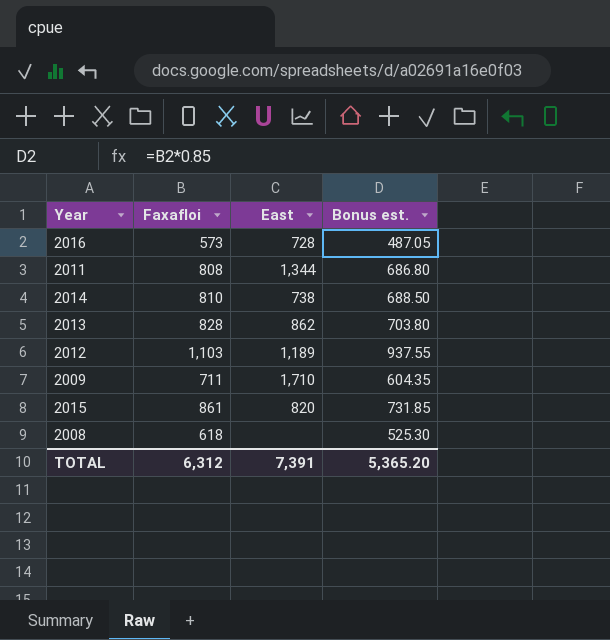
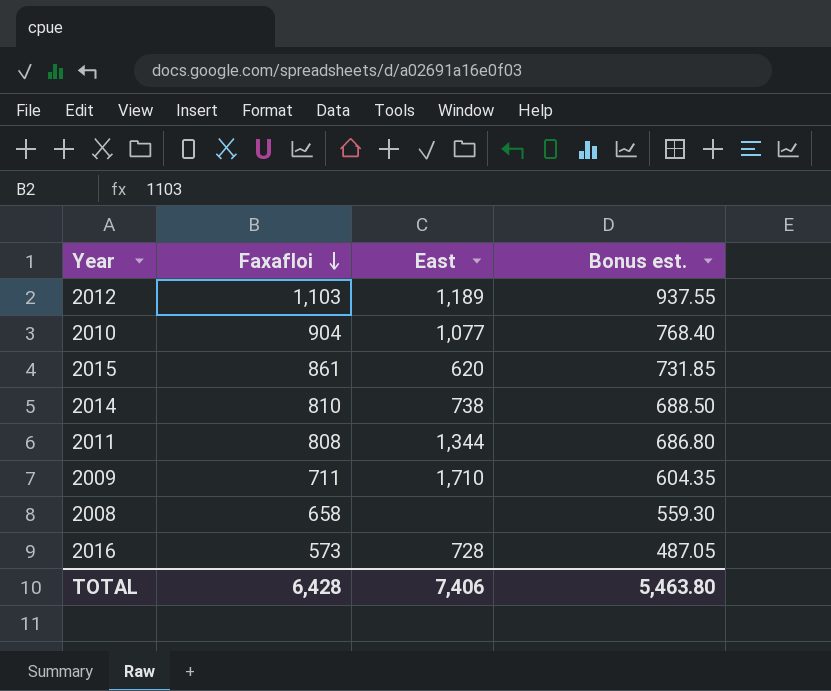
row order: none -> Faxafloi descending
row 2013: 828 | 862 | 703.80 -> none
row 2010: none -> 904 | 1,077 | 768.40
2015 | East: 820 -> 620
2008 | Faxafloi: 618 -> 658
2008 | Bonus est.: 525.30 -> 559.30
TOTAL | Faxafloi: 6,312 -> 6,428
TOTAL | East: 7,391 -> 7,406
TOTAL | Bonus est.: 5,365.20 -> 5,463.80

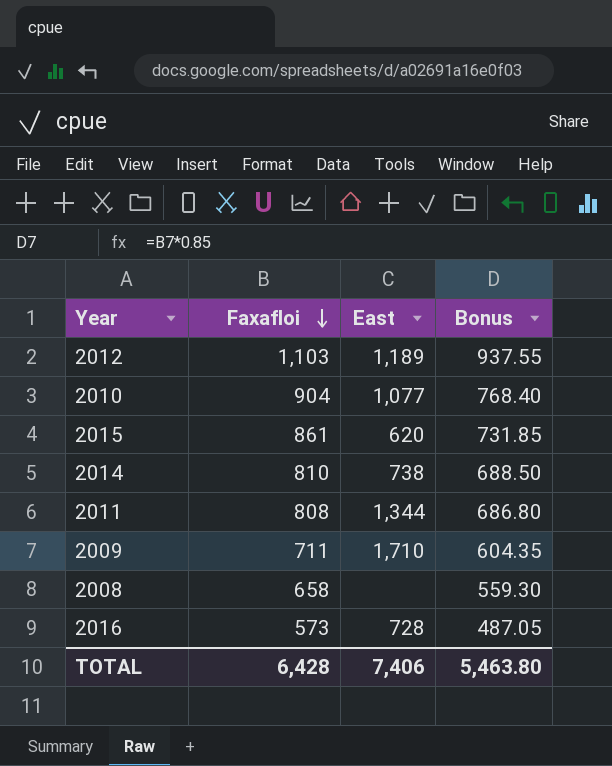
column name: Bonus est. -> Bonus

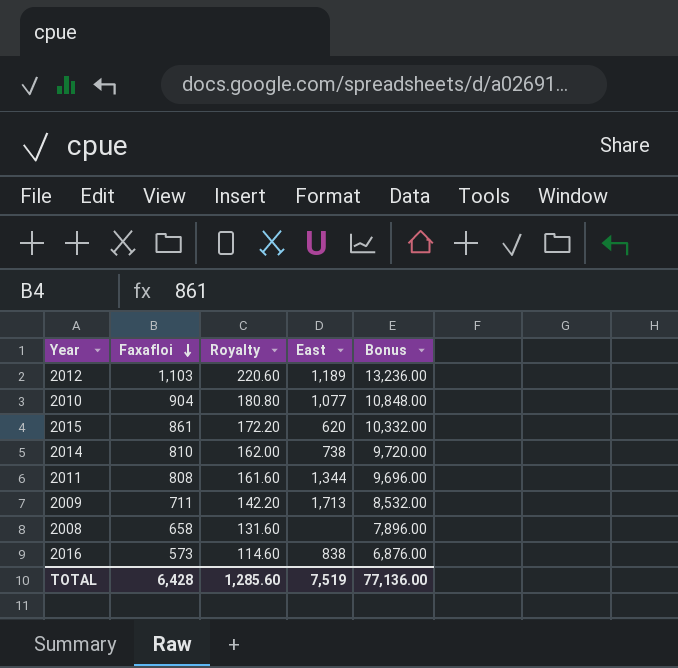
column Royalty | formula: none -> [Faxafloi] * 0.2
column Bonus | formula: [Faxafloi] * 0.85 -> [Faxafloi] * 12
2009 | East: 1,710 -> 1,713
2016 | East: 728 -> 838
TOTAL | East: 7,406 -> 7,519
TOTAL | Bonus: 5,463.80 -> 77,136.00

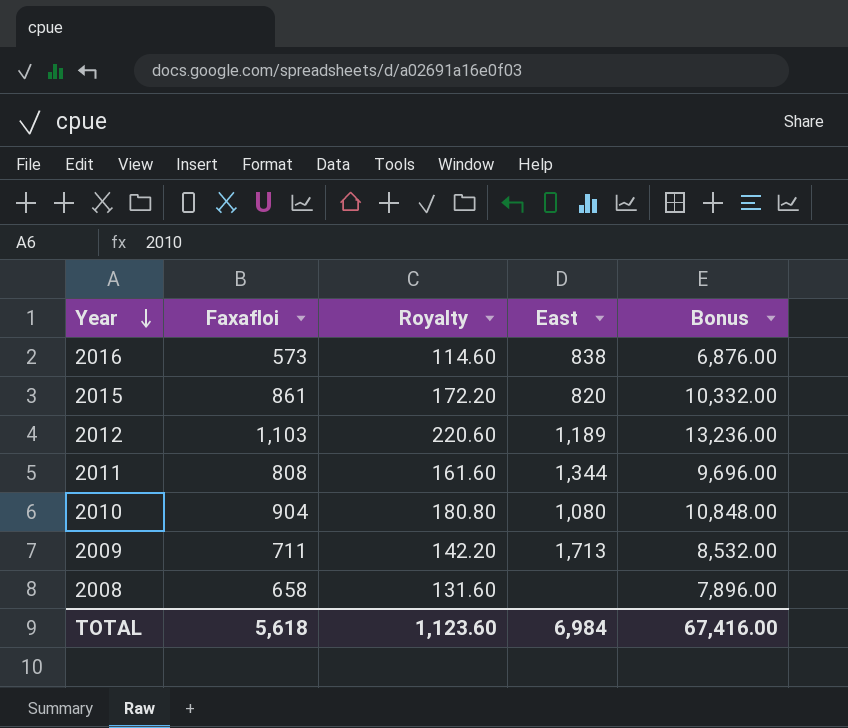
row order: Faxafloi descending -> Year descending
row 2014: 810 | 162.00 | 738 | 9,720.00 -> none
2015 | East: 620 -> 820
2010 | East: 1,077 -> 1,080
TOTAL | Faxafloi: 6,428 -> 5,618
TOTAL | Royalty: 1,285.60 -> 1,123.60
TOTAL | East: 7,519 -> 6,984
TOTAL | Bonus: 77,136.00 -> 67,416.00

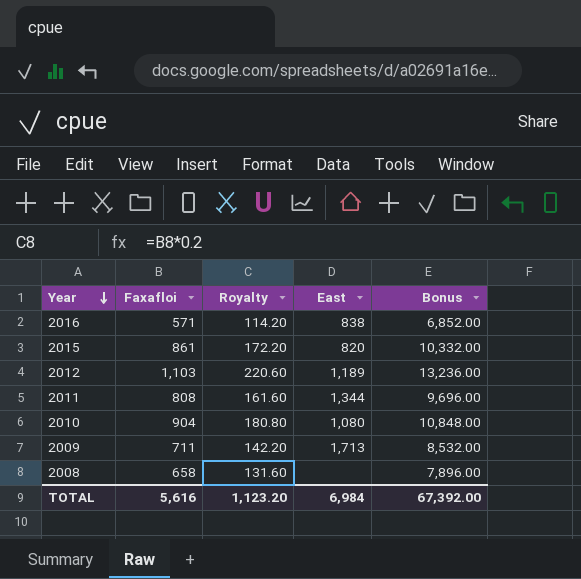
2016 | Faxafloi: 573 -> 571
2016 | Royalty: 114.60 -> 114.20
2016 | Bonus: 6,876.00 -> 6,852.00
TOTAL | Faxafloi: 5,618 -> 5,616
TOTAL | Royalty: 1,123.60 -> 1,123.20
TOTAL | Bonus: 67,416.00 -> 67,392.00

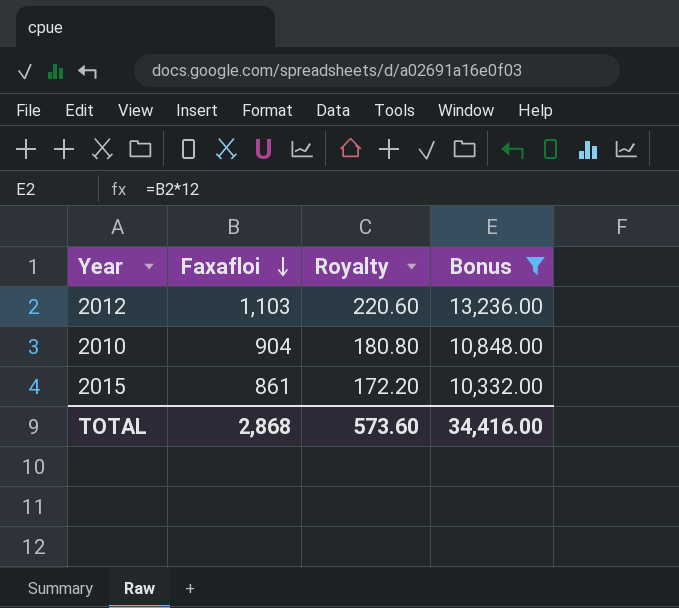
filter: none -> Bonus >= 10,332.00
row order: Year descending -> Faxafloi descending
column East | position: 4 -> none
TOTAL | Faxafloi: 5,616 -> 2,868
TOTAL | Royalty: 1,123.20 -> 573.60
TOTAL | Bonus: 67,392.00 -> 34,416.00

